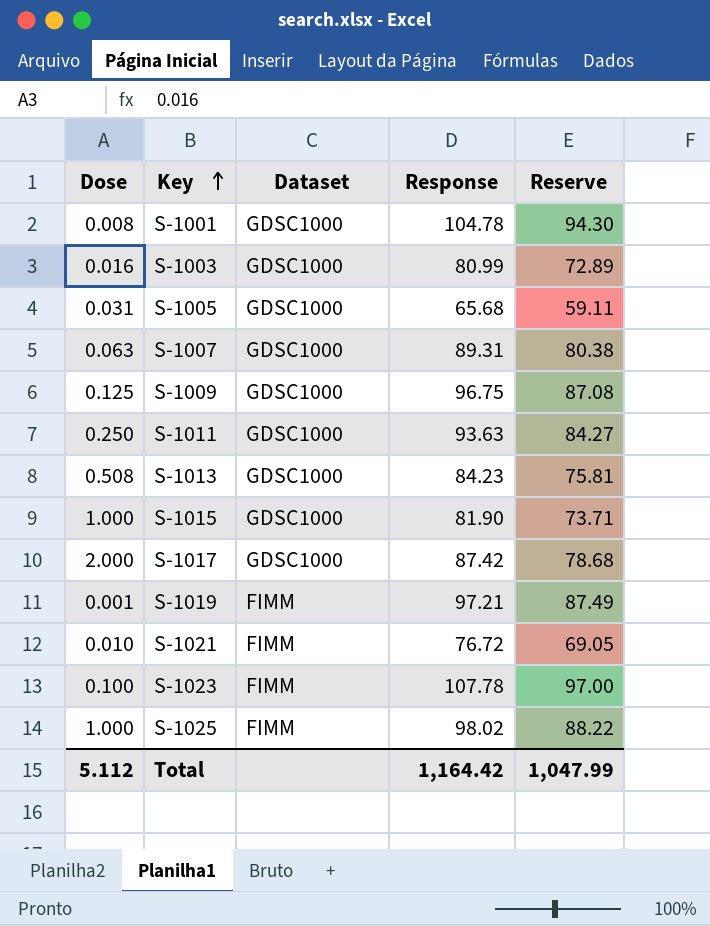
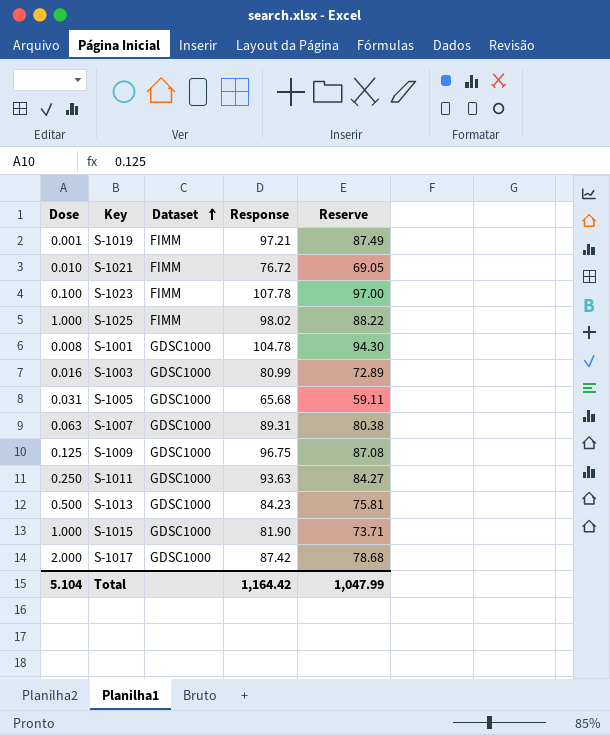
row order: Key ascending -> Dataset ascending
S-1013 | Dose: 0.508 -> 0.500
Total | Dose: 5.112 -> 5.104

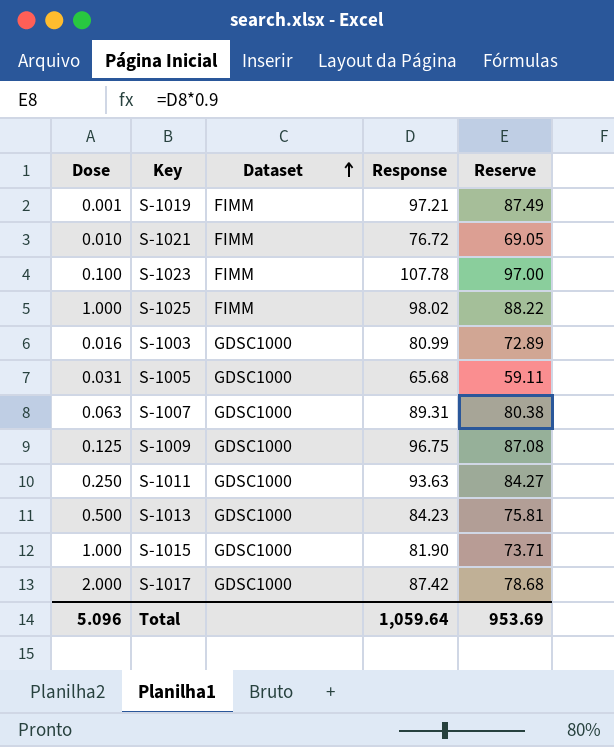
row S-1001: 0.008 | GDSC1000 | 104.78 | 94.30 -> none
Total | Dose: 5.104 -> 5.096
Total | Response: 1,164.42 -> 1,059.64
Total | Reserve: 1,047.99 -> 953.69

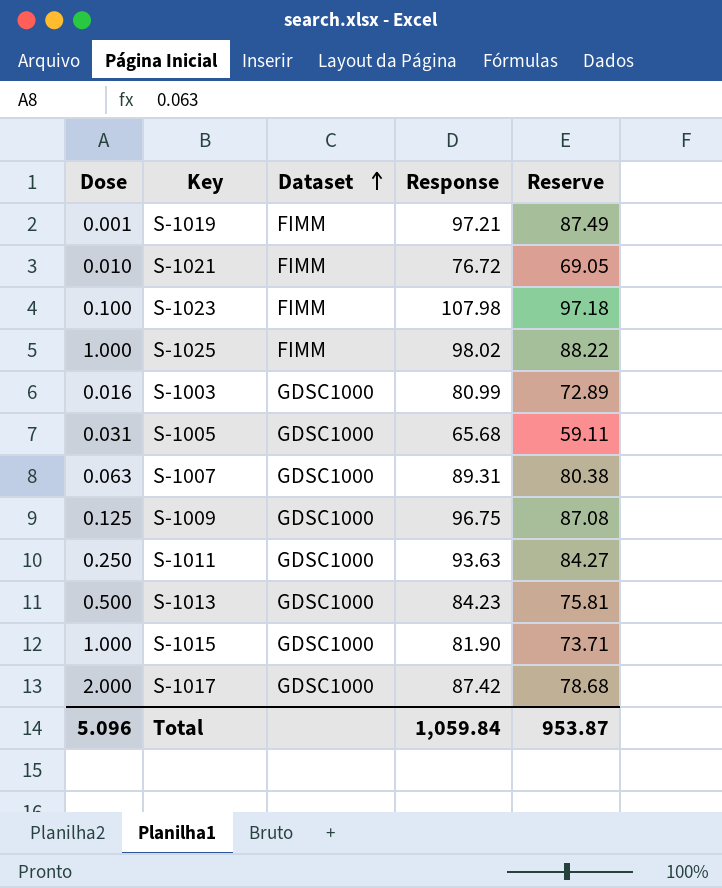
S-1023 | Response: 107.78 -> 107.98
S-1023 | Reserve: 97.00 -> 97.18
Total | Response: 1,059.64 -> 1,059.84
Total | Reserve: 953.69 -> 953.87

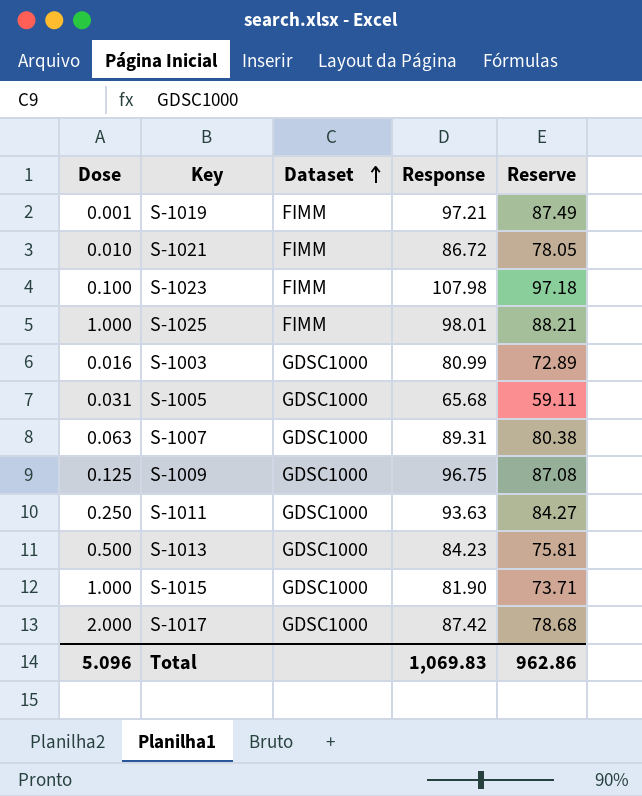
S-1021 | Response: 76.72 -> 86.72
S-1021 | Reserve: 69.05 -> 78.05
S-1025 | Response: 98.02 -> 98.01
S-1025 | Reserve: 88.22 -> 88.21
Total | Response: 1,059.84 -> 1,069.83
Total | Reserve: 953.87 -> 962.86

